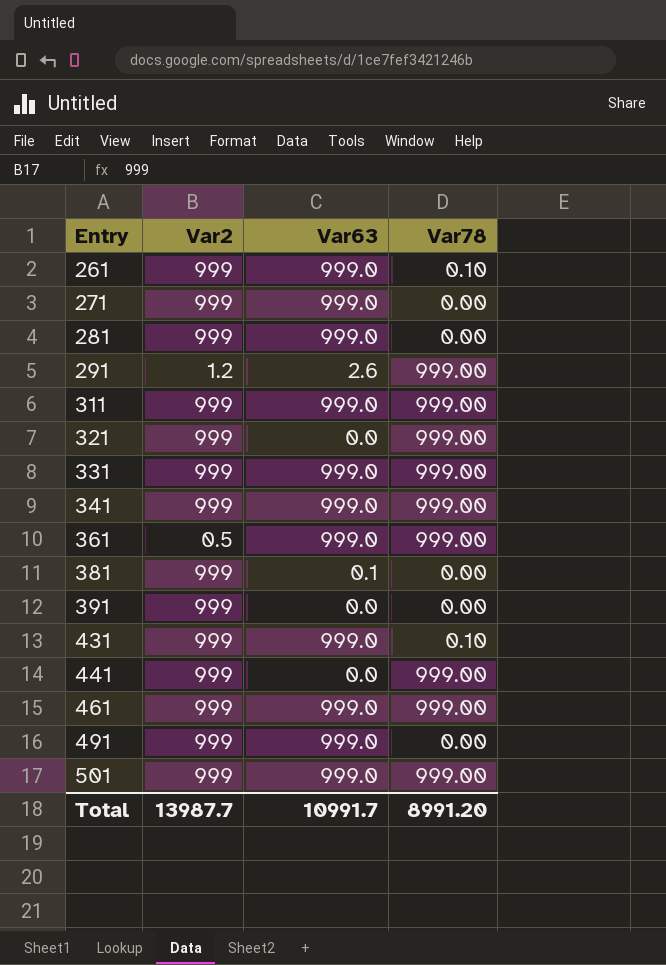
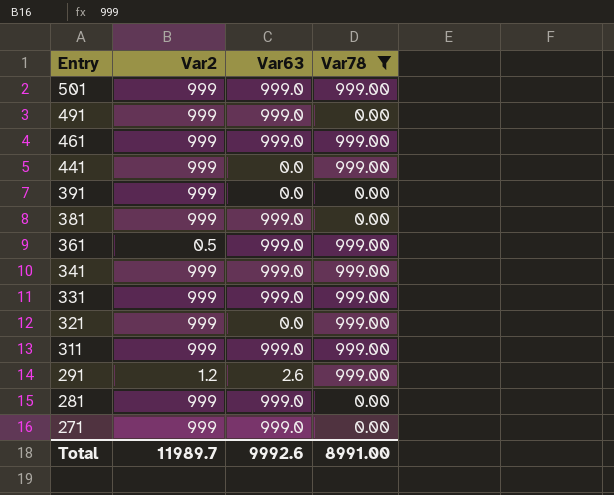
filter: none -> Var78 != 0.10
row order: Entry ascending -> Entry descending
381 | Var63: 0.1 -> 999.0
Total | Var2: 13987.7 -> 11989.7
Total | Var63: 10991.7 -> 9992.6
Total | Var78: 8991.20 -> 8991.00

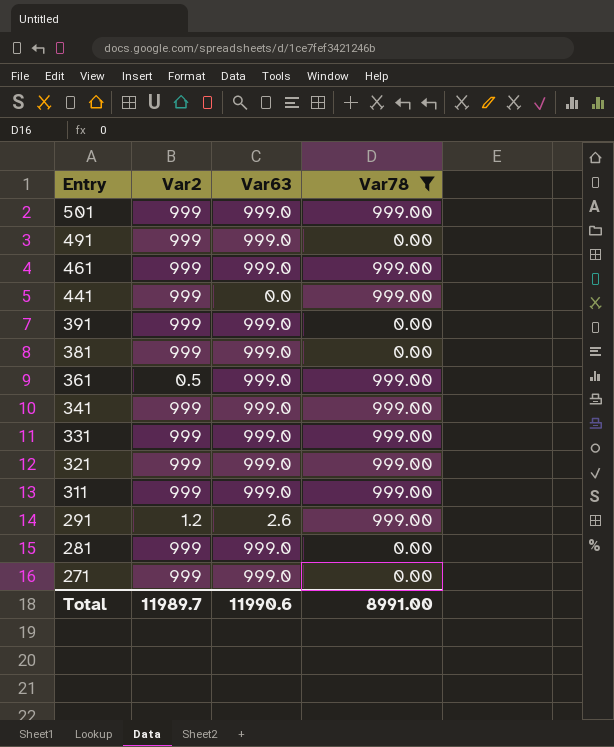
391 | Var63: 0.0 -> 999.0
321 | Var63: 0.0 -> 999.0
Total | Var63: 9992.6 -> 11990.6

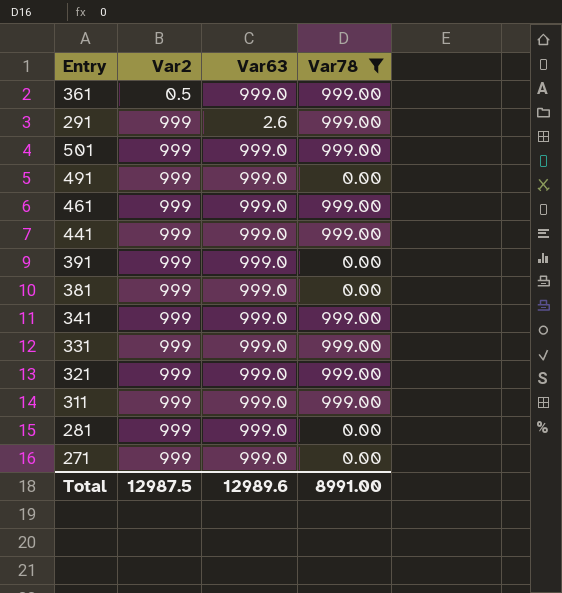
row order: Entry descending -> Var2 ascending
291 | Var2: 1.2 -> 999
441 | Var63: 0.0 -> 999.0
Total | Var2: 11989.7 -> 12987.5
Total | Var63: 11990.6 -> 12989.6

